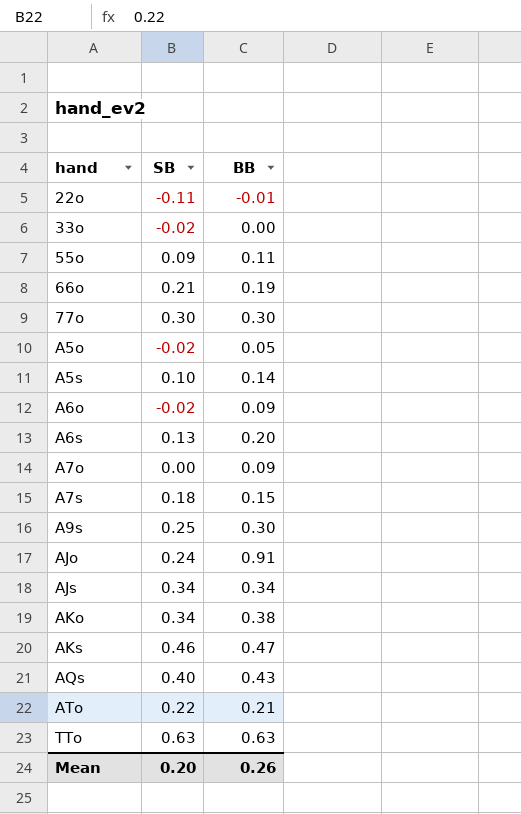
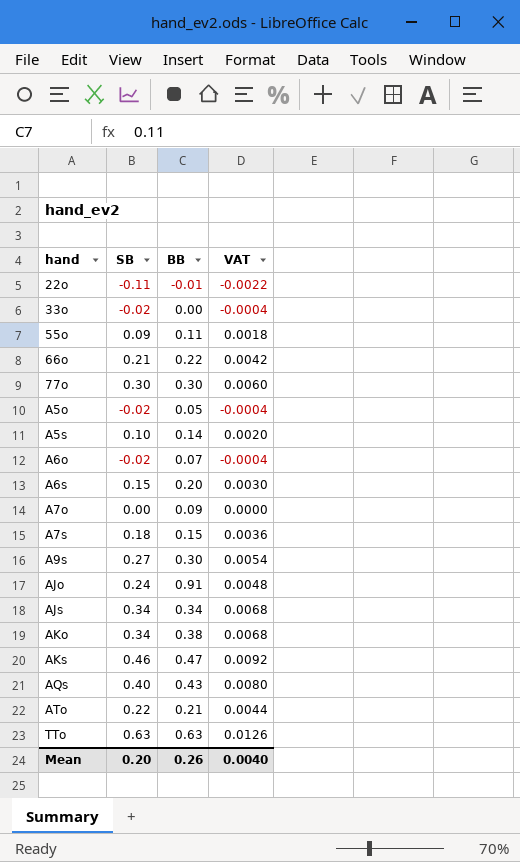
column VAT | formula: none -> [SB] * 0.02
66o | BB: 0.19 -> 0.22
A6o | BB: 0.09 -> 0.07
A6s | SB: 0.13 -> 0.15
A9s | SB: 0.25 -> 0.27

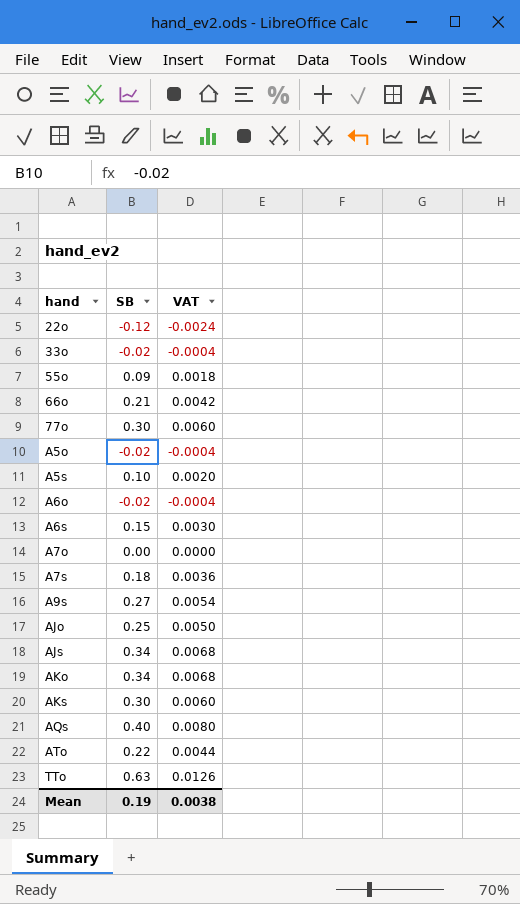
column BB | position: 3 -> none
22o | SB: -0.11 -> -0.12
22o | VAT: -0.0022 -> -0.0024
AJo | SB: 0.24 -> 0.25
AJo | VAT: 0.0048 -> 0.0050
AKs | SB: 0.46 -> 0.30
AKs | VAT: 0.0092 -> 0.0060
Mean | SB: 0.20 -> 0.19
Mean | VAT: 0.0040 -> 0.0038

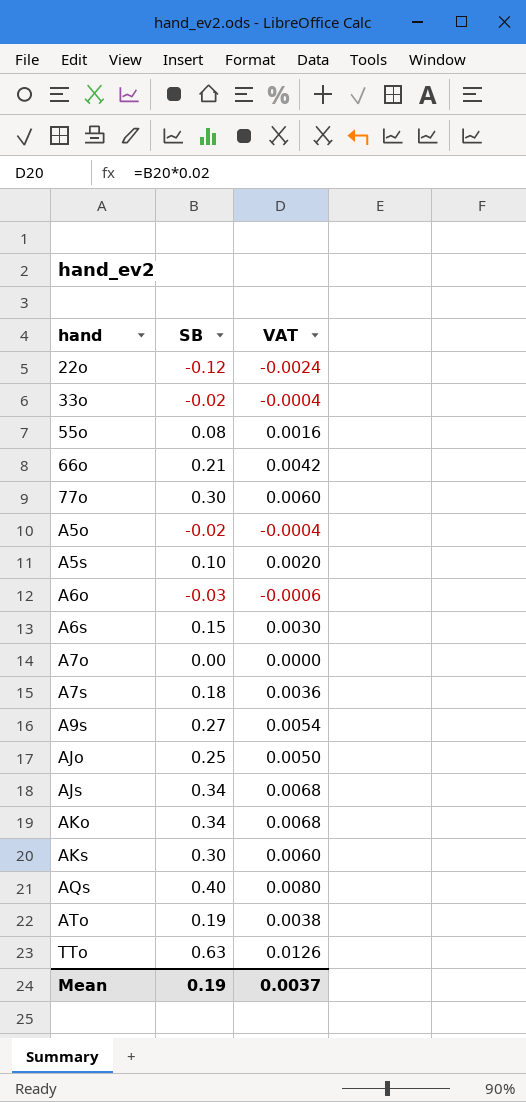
55o | SB: 0.09 -> 0.08
55o | VAT: 0.0018 -> 0.0016
A6o | SB: -0.02 -> -0.03
A6o | VAT: -0.0004 -> -0.0006
ATo | SB: 0.22 -> 0.19
ATo | VAT: 0.0044 -> 0.0038
Mean | VAT: 0.0038 -> 0.0037

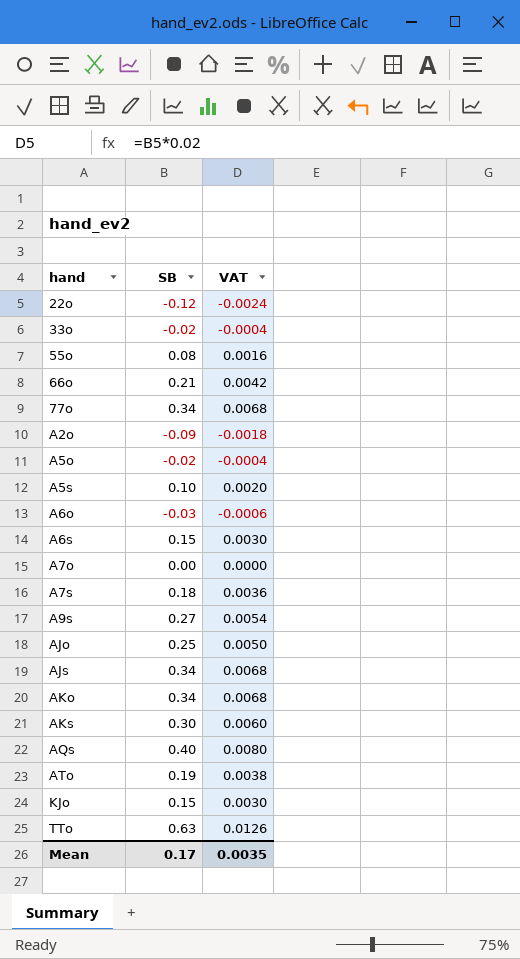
77o | SB: 0.30 -> 0.34
77o | VAT: 0.0060 -> 0.0068
row A2o: none -> -0.09 | -0.0018
row KJo: none -> 0.15 | 0.0030
Mean | SB: 0.19 -> 0.17
Mean | VAT: 0.0037 -> 0.0035

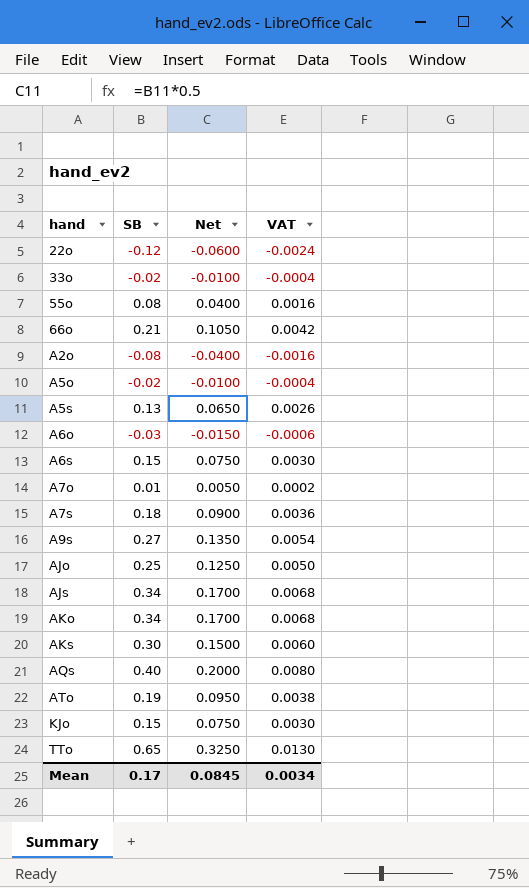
column Net | formula: none -> [SB] * 0.5
row 77o: 0.34 | 0.0068 -> none
A2o | SB: -0.09 -> -0.08
A2o | VAT: -0.0018 -> -0.0016
A5s | SB: 0.10 -> 0.13
A5s | VAT: 0.0020 -> 0.0026
A7o | SB: 0.00 -> 0.01
A7o | VAT: 0.0000 -> 0.0002
TTo | SB: 0.63 -> 0.65
TTo | VAT: 0.0126 -> 0.0130
Mean | VAT: 0.0035 -> 0.0034

